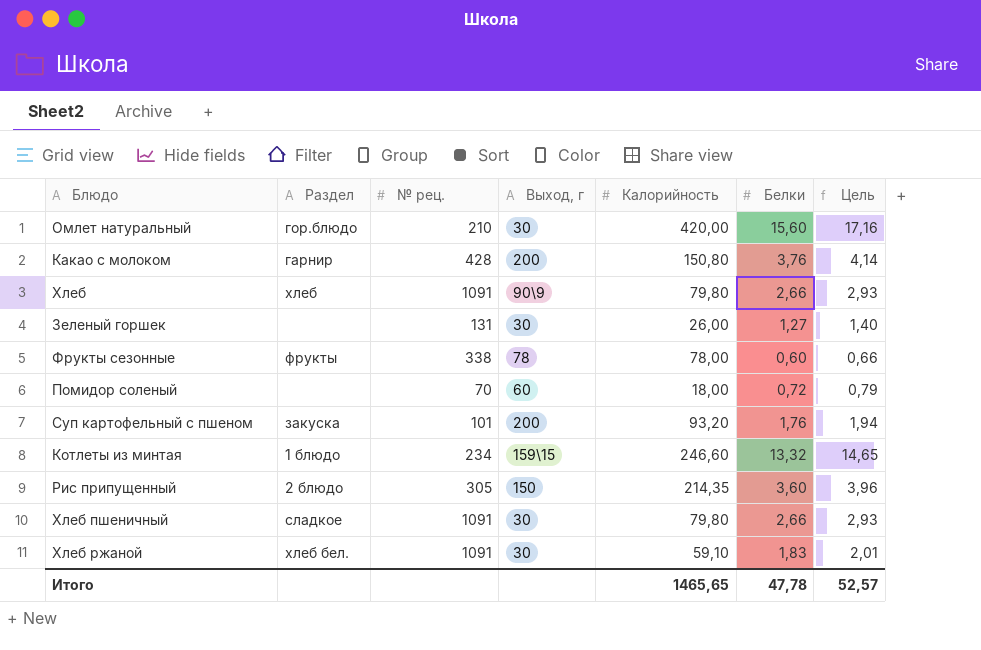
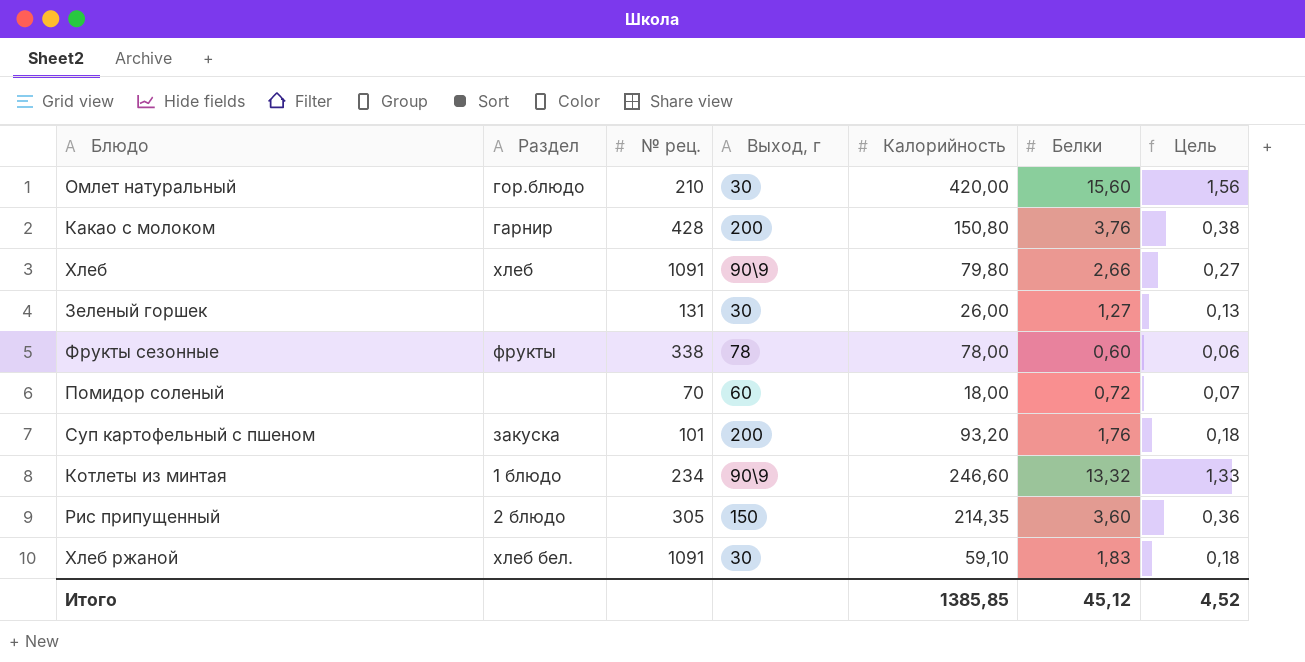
column Цель | formula: [Белки] * 1,1 -> [Белки] * 0,1
row Хлеб пшеничный: сладкое | 1091 | 30 | 79,80 | 2,66 | 2,93 -> none
Котлеты из минтая | Выход, г: 159\15 -> 90\9
Итого | Калорийность: 1465,65 -> 1385,85
Итого | Белки: 47,78 -> 45,12
Итого | Цель: 52,57 -> 4,52

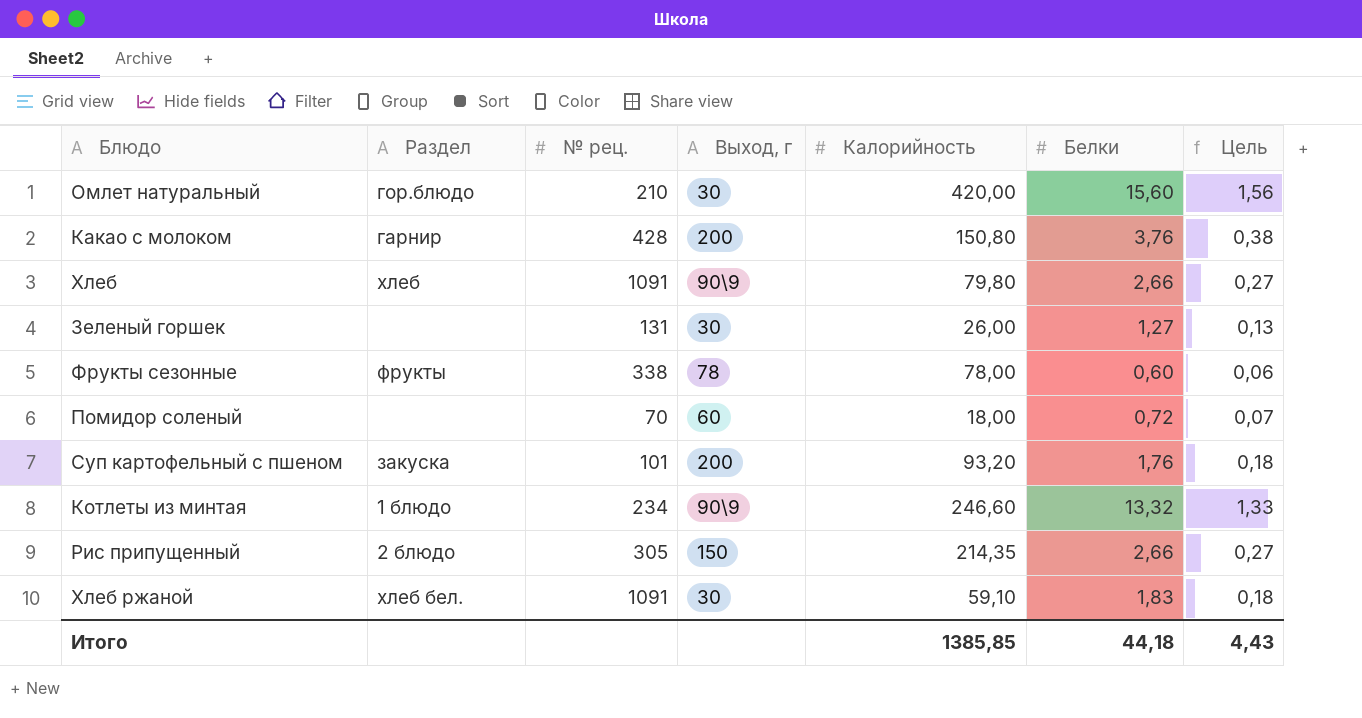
Рис припущенный | Белки: 3,60 -> 2,66
Рис припущенный | Цель: 0,36 -> 0,27
Итого | Белки: 45,12 -> 44,18
Итого | Цель: 4,52 -> 4,43

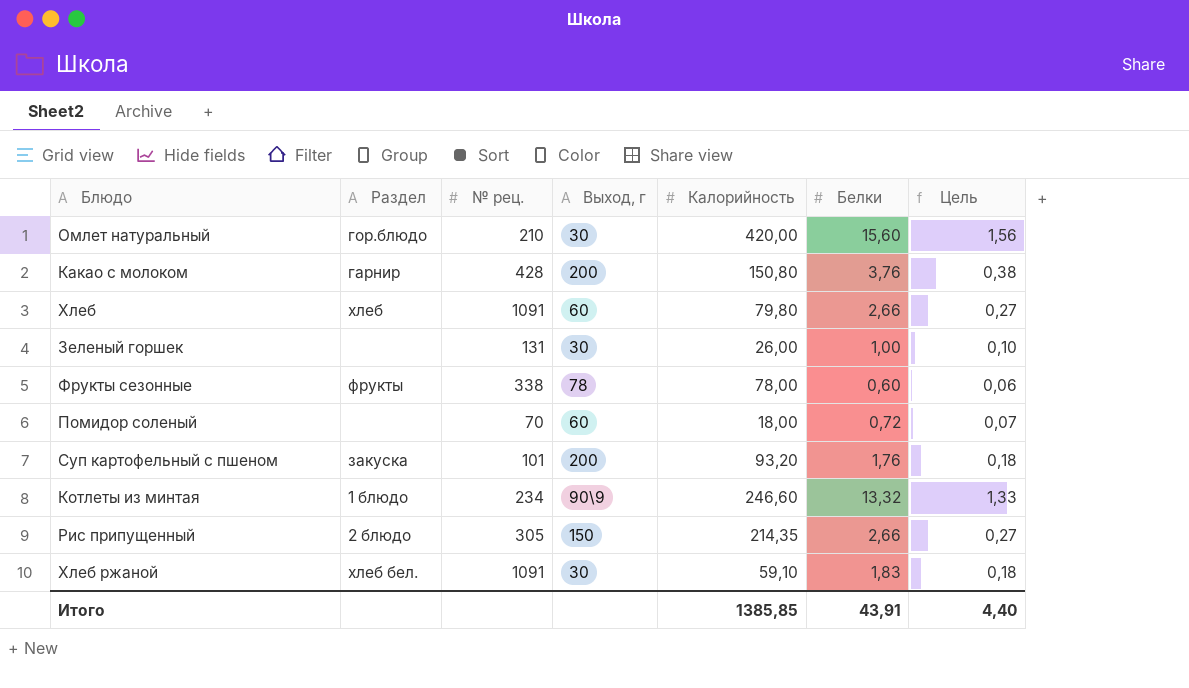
Хлеб | Выход, г: 90\9 -> 60
Зеленый горшек | Белки: 1,27 -> 1,00
Зеленый горшек | Цель: 0,13 -> 0,10
Итого | Белки: 44,18 -> 43,91
Итого | Цель: 4,43 -> 4,40

